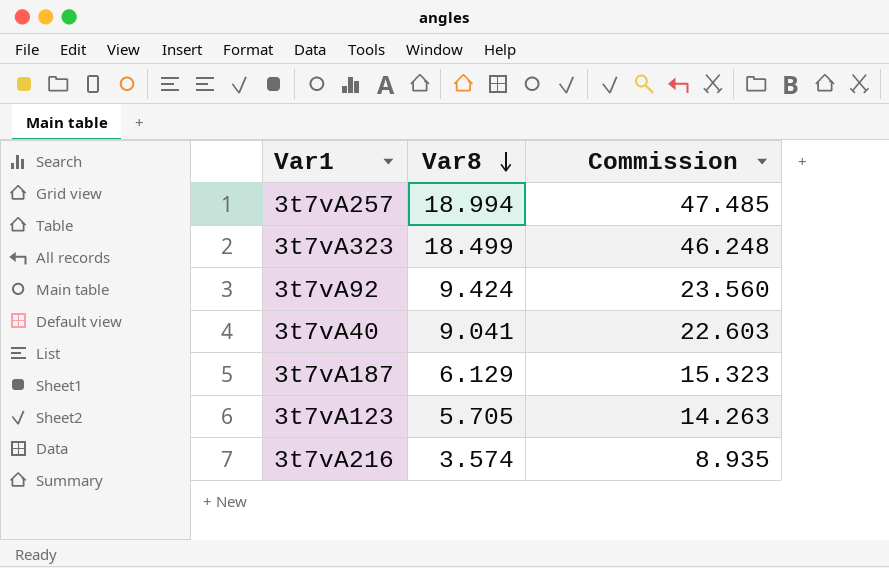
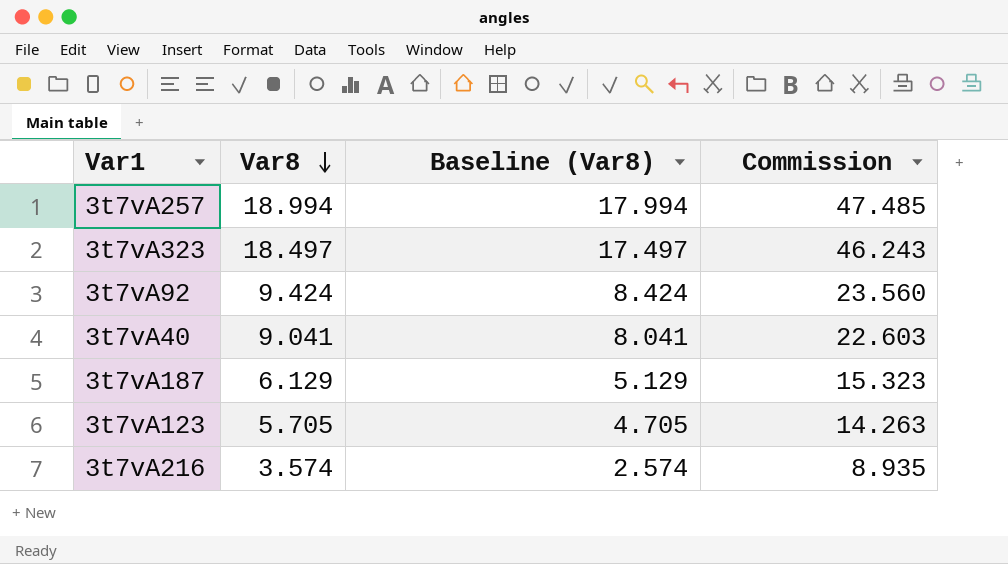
column Baseline (Var8) | formula: none -> [Var8] - 1
3t7vA323 | Var8: 18.499 -> 18.497
3t7vA323 | Commission: 46.248 -> 46.243

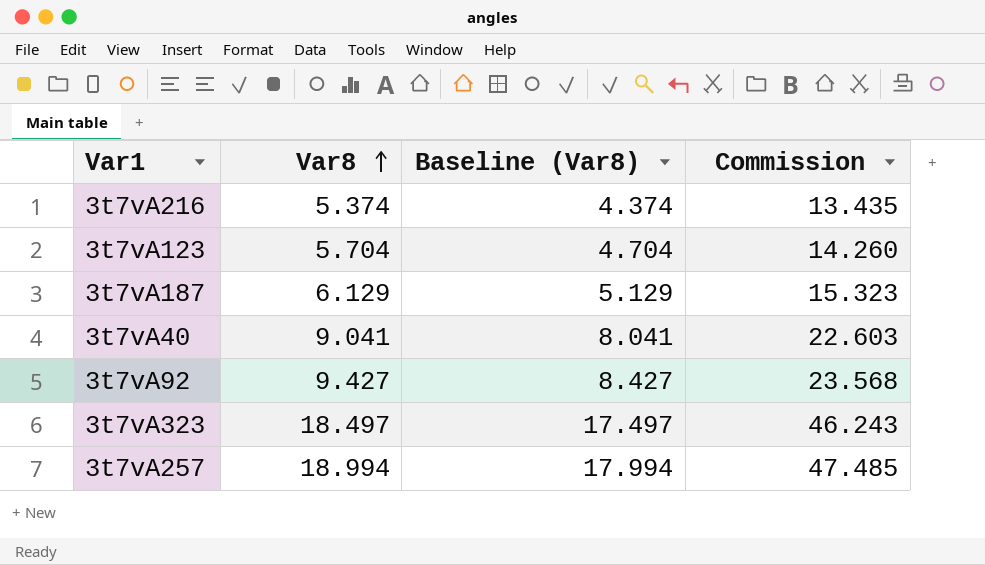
row order: Var8 descending -> Var8 ascending
3t7vA216 | Var8: 3.574 -> 5.374
3t7vA216 | Baseline (Var8): 2.574 -> 4.374
3t7vA216 | Commission: 8.935 -> 13.435
3t7vA123 | Var8: 5.705 -> 5.704
3t7vA123 | Baseline (Var8): 4.705 -> 4.704
3t7vA123 | Commission: 14.263 -> 14.260
3t7vA92 | Var8: 9.424 -> 9.427
3t7vA92 | Baseline (Var8): 8.424 -> 8.427
3t7vA92 | Commission: 23.560 -> 23.568

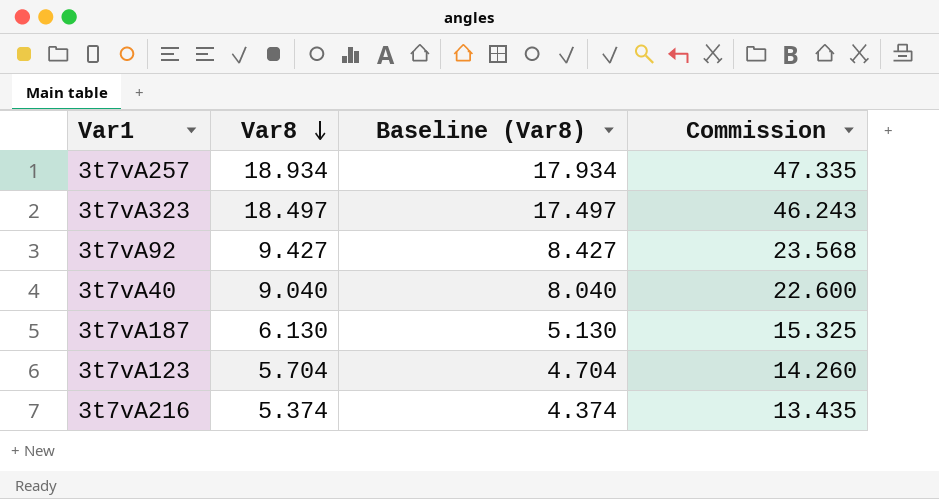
row order: Var8 ascending -> Var8 descending
3t7vA257 | Var8: 18.994 -> 18.934
3t7vA257 | Baseline (Var8): 17.994 -> 17.934
3t7vA257 | Commission: 47.485 -> 47.335
3t7vA40 | Var8: 9.041 -> 9.040
3t7vA40 | Baseline (Var8): 8.041 -> 8.040
3t7vA40 | Commission: 22.603 -> 22.600
3t7vA187 | Var8: 6.129 -> 6.130
3t7vA187 | Baseline (Var8): 5.129 -> 5.130
3t7vA187 | Commission: 15.323 -> 15.325

